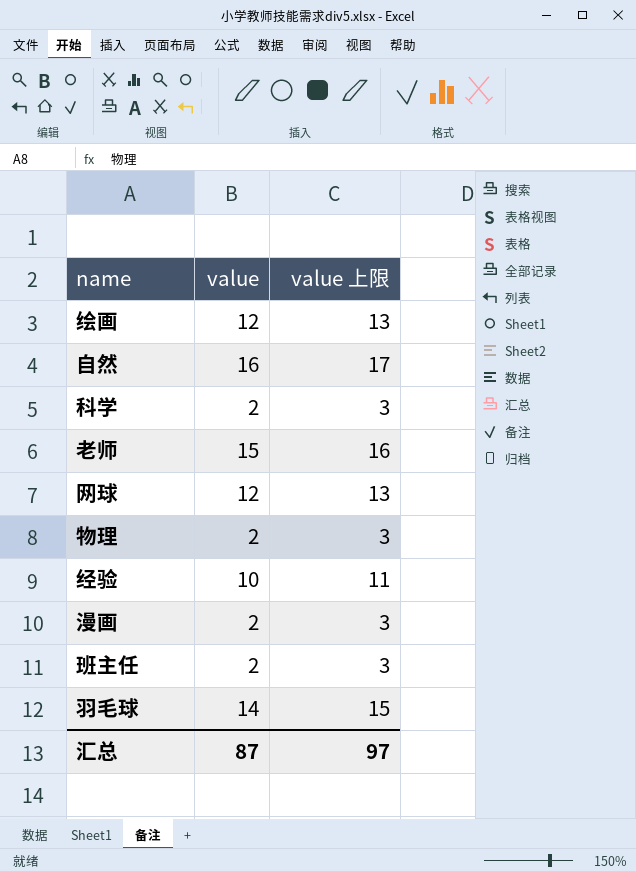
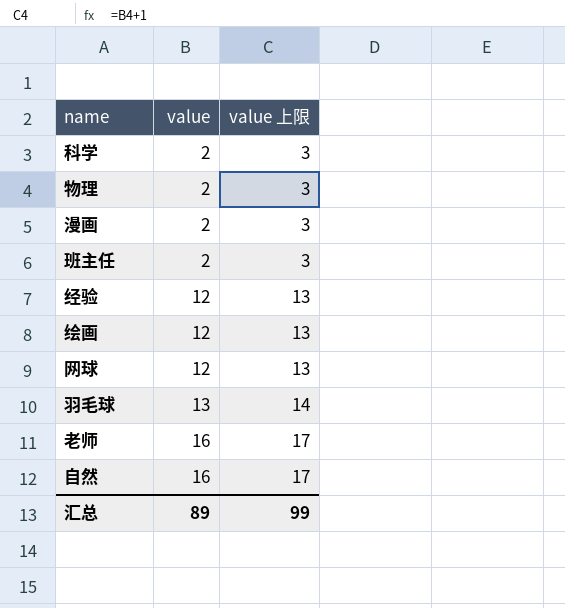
row order: none -> value ascending
经验 | value: 10 -> 12
经验 | value 上限: 11 -> 13
羽毛球 | value: 14 -> 13
羽毛球 | value 上限: 15 -> 14
老师 | value: 15 -> 16
老师 | value 上限: 16 -> 17
汇总 | value: 87 -> 89
汇总 | value 上限: 97 -> 99

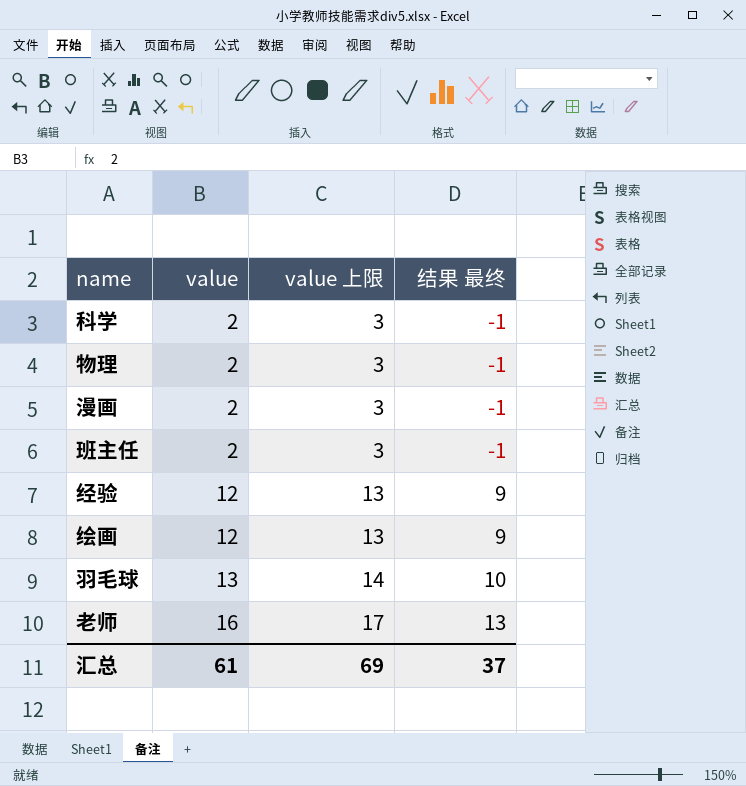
column 结果 最终 | formula: none -> [value] - 3
row 网球: 12 | 13 -> none
row 自然: 16 | 17 -> none
汇总 | value: 89 -> 61
汇总 | value 上限: 99 -> 69

